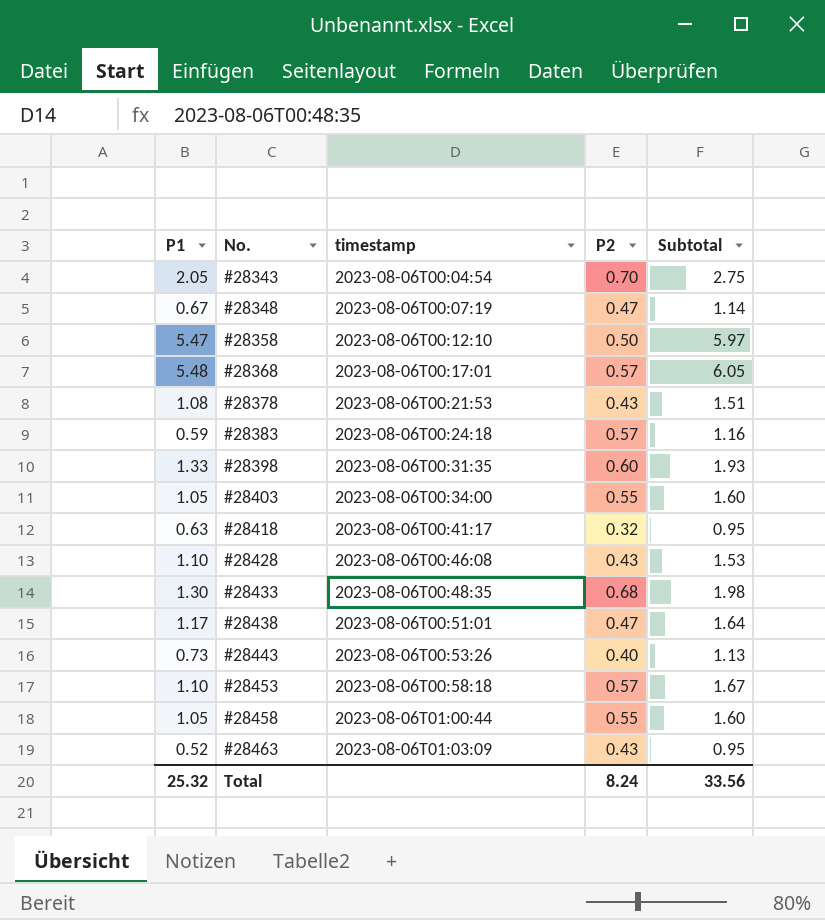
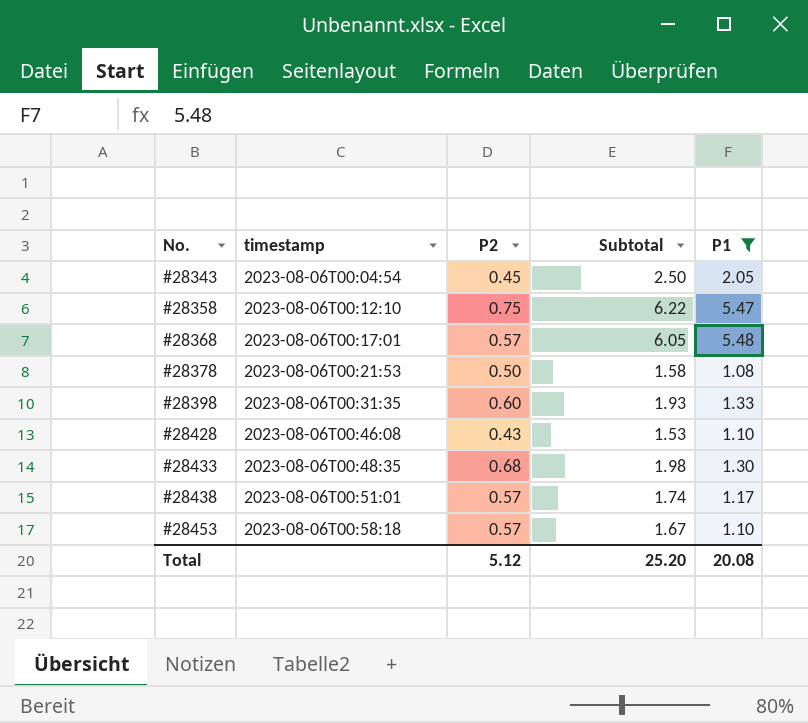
filter: none -> P1 >= 1.08
column P1 | position: 1 -> 5
#28343 | P2: 0.70 -> 0.45
#28343 | Subtotal: 2.75 -> 2.50
#28358 | P2: 0.50 -> 0.75
#28358 | Subtotal: 5.97 -> 6.22
#28378 | P2: 0.43 -> 0.50
#28378 | Subtotal: 1.51 -> 1.58
#28438 | P2: 0.47 -> 0.57
#28438 | Subtotal: 1.64 -> 1.74
Total | P2: 8.24 -> 5.12
Total | Subtotal: 33.56 -> 25.20
Total | P1: 25.32 -> 20.08

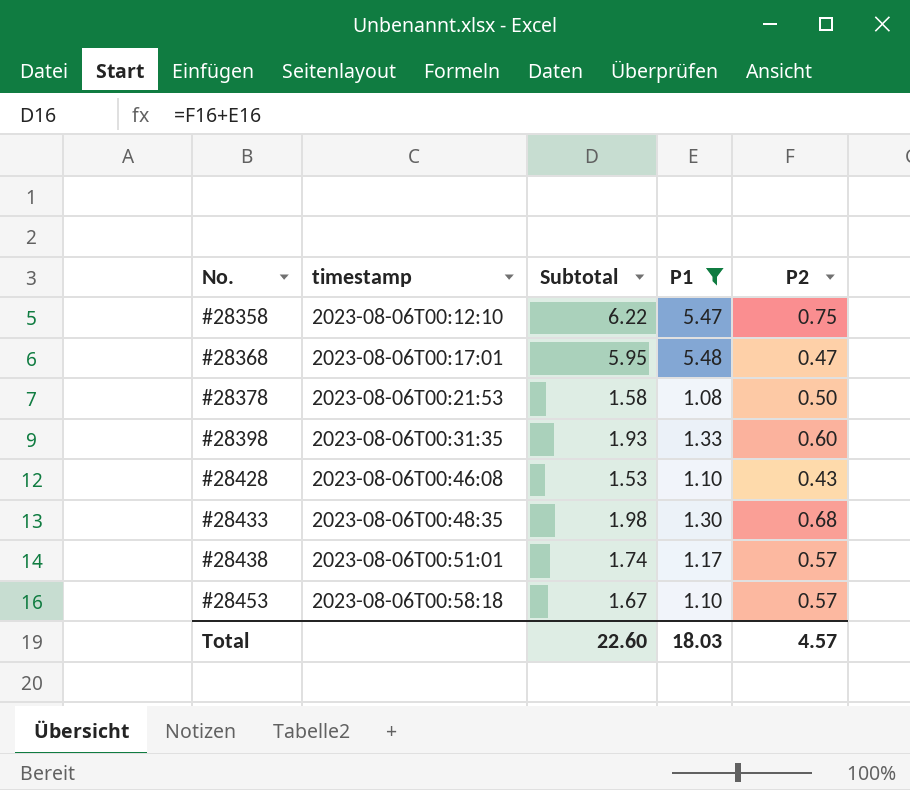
column P2 | position: 3 -> 5
row #28343: 2023-08-06T00:04:54 | 0.45 | 2.50 | 2.05 -> none
#28368 | Subtotal: 6.05 -> 5.95
#28368 | P2: 0.57 -> 0.47
Total | Subtotal: 25.20 -> 22.60
Total | P1: 20.08 -> 18.03
Total | P2: 5.12 -> 4.57

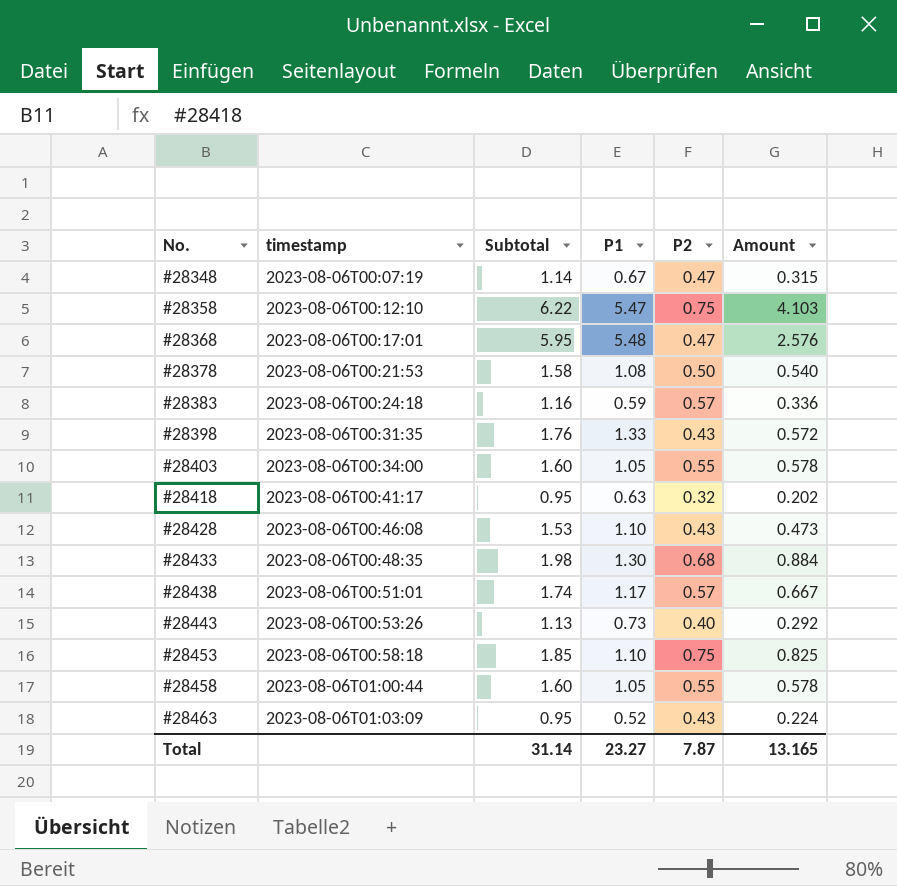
filter: P1 >= 1.08 -> none
column Amount | formula: none -> [P1] * [P2]
#28398 | Subtotal: 1.93 -> 1.76
#28398 | P2: 0.60 -> 0.43
#28453 | Subtotal: 1.67 -> 1.85
#28453 | P2: 0.57 -> 0.75
Total | Subtotal: 22.60 -> 31.14
Total | P1: 18.03 -> 23.27
Total | P2: 4.57 -> 7.87

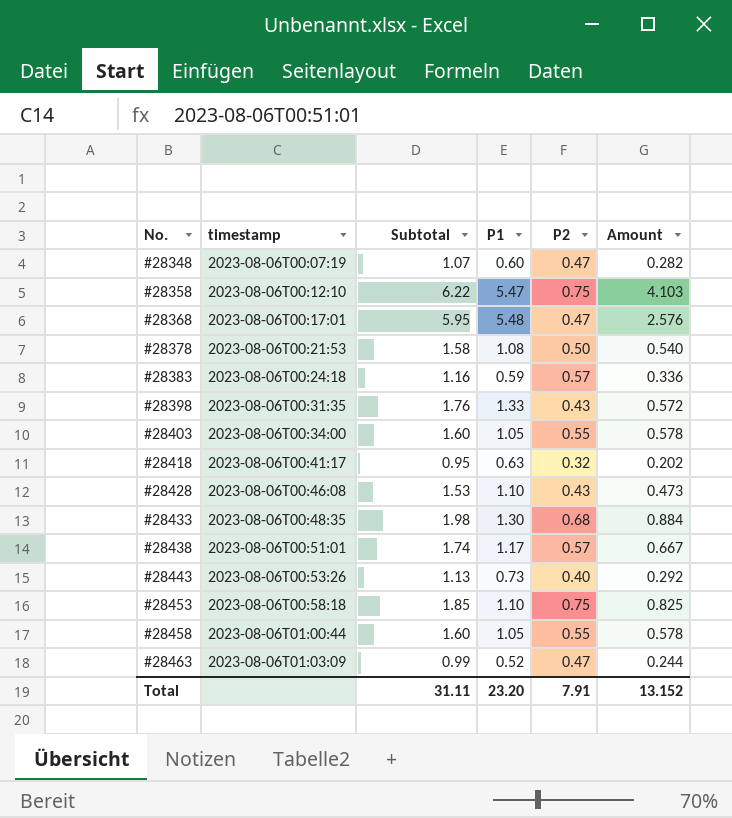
#28348 | Subtotal: 1.14 -> 1.07
#28348 | P1: 0.67 -> 0.60
#28348 | Amount: 0.315 -> 0.282
#28463 | Subtotal: 0.95 -> 0.99
#28463 | P2: 0.43 -> 0.47
#28463 | Amount: 0.224 -> 0.244
Total | Subtotal: 31.14 -> 31.11
Total | P1: 23.27 -> 23.20
Total | P2: 7.87 -> 7.91
Total | Amount: 13.165 -> 13.152

